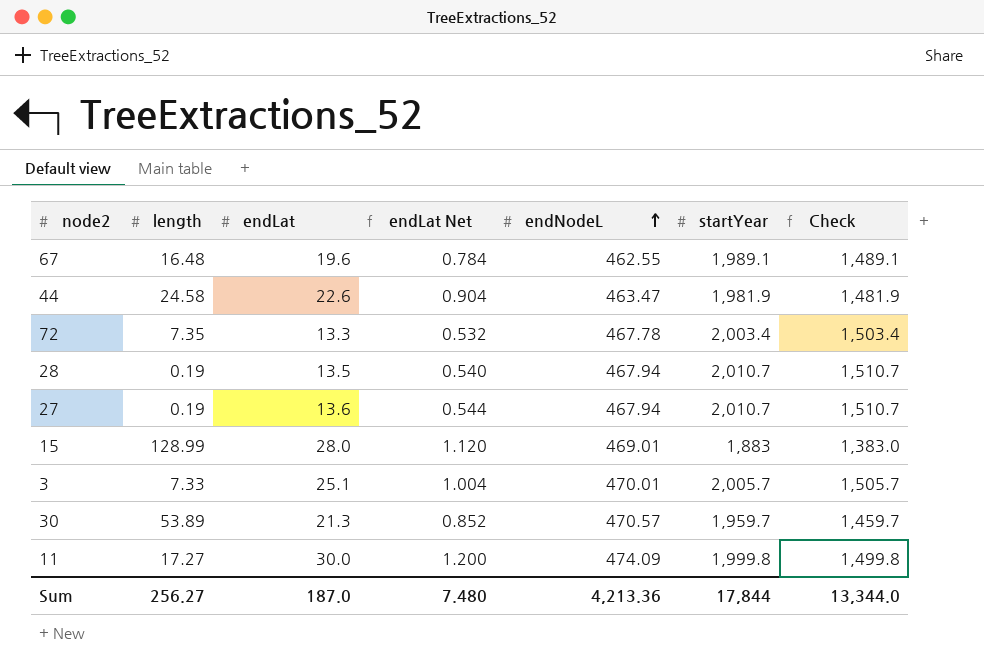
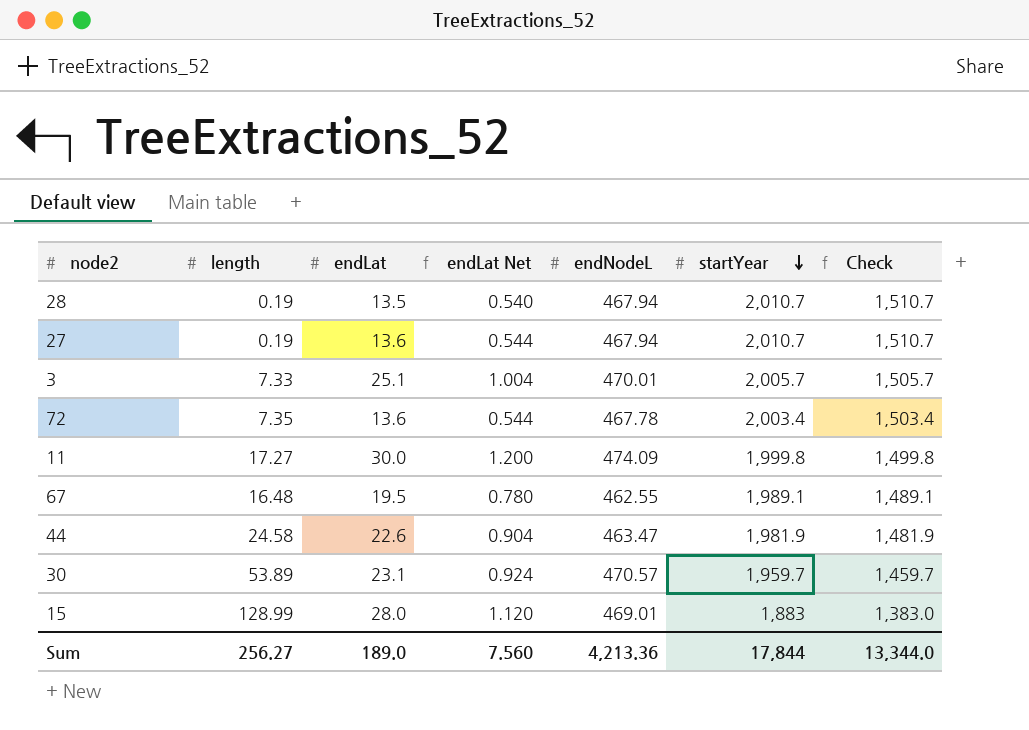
row order: endNodeL ascending -> startYear descending
72 | endLat: 13.3 -> 13.6
72 | endLat Net: 0.532 -> 0.544
67 | endLat: 19.6 -> 19.5
67 | endLat Net: 0.784 -> 0.780
30 | endLat: 21.3 -> 23.1
30 | endLat Net: 0.852 -> 0.924
Sum | endLat: 187.0 -> 189.0
Sum | endLat Net: 7.480 -> 7.560

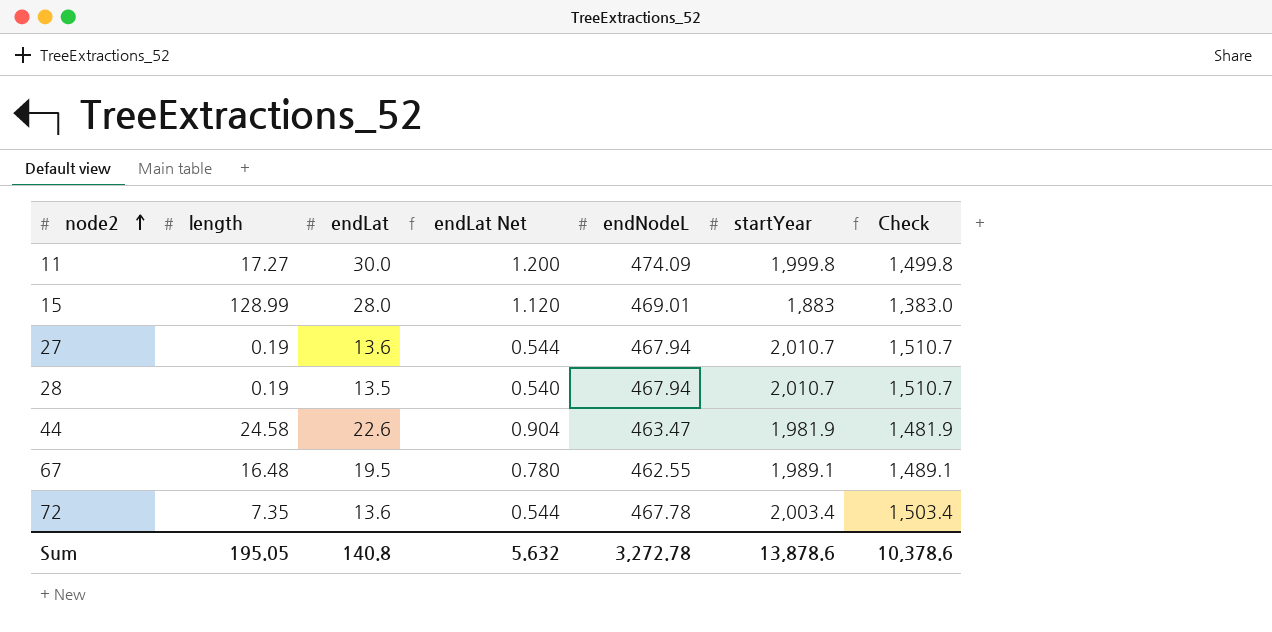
row order: startYear descending -> node2 ascending
row 3: 7.33 | 25.1 | 1.004 | 470.01 | 2,005.7 | 1,505.7 -> none
row 30: 53.89 | 23.1 | 0.924 | 470.57 | 1,959.7 | 1,459.7 -> none
Sum | length: 256.27 -> 195.05
Sum | endLat: 189.0 -> 140.8
Sum | endLat Net: 7.560 -> 5.632
Sum | endNodeL: 4,213.36 -> 3,272.78
Sum | startYear: 17,844 -> 13,878.6
Sum | Check: 13,344.0 -> 10,378.6

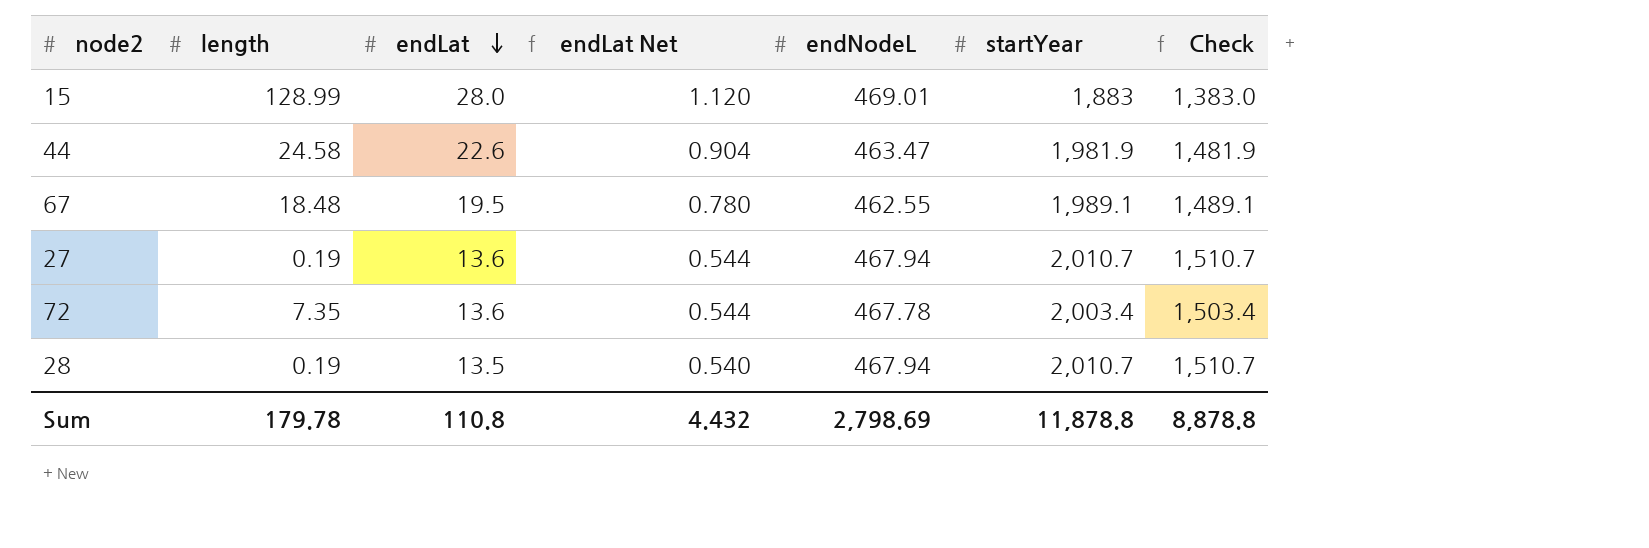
row order: node2 ascending -> endLat descending
row 11: 17.27 | 30.0 | 1.200 | 474.09 | 1,999.8 | 1,499.8 -> none
67 | length: 16.48 -> 18.48
Sum | length: 195.05 -> 179.78
Sum | endLat: 140.8 -> 110.8
Sum | endLat Net: 5.632 -> 4.432
Sum | endNodeL: 3,272.78 -> 2,798.69
Sum | startYear: 13,878.6 -> 11,878.8
Sum | Check: 10,378.6 -> 8,878.8

